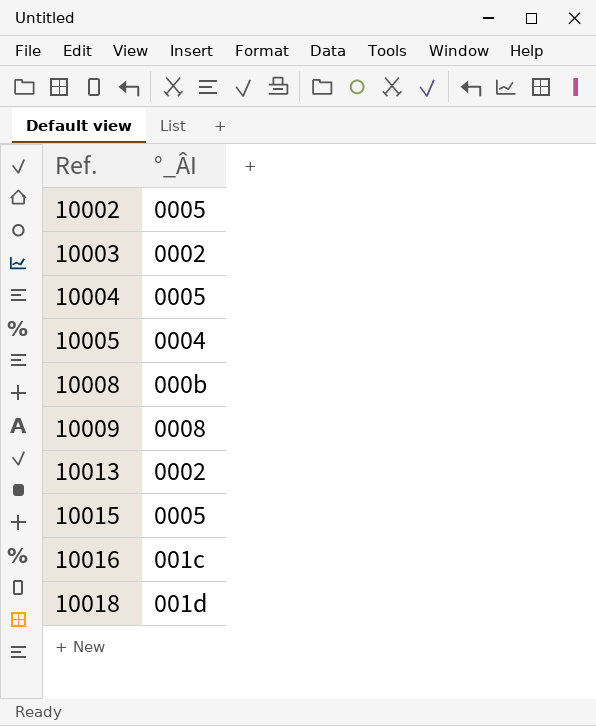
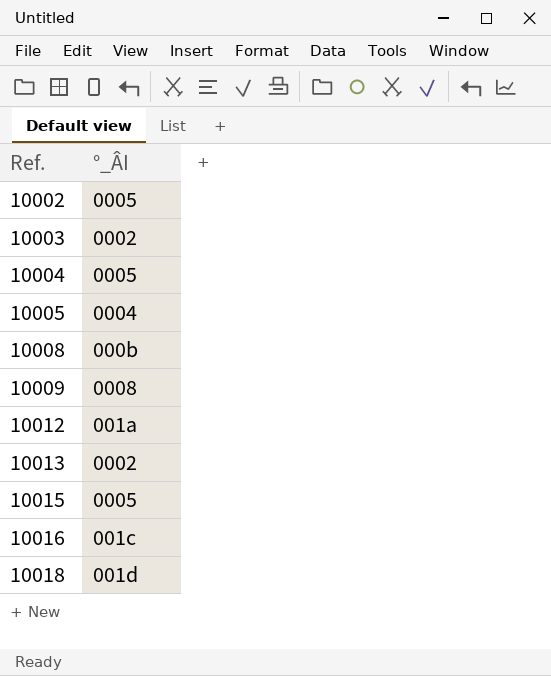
row 10012: none -> 001a

